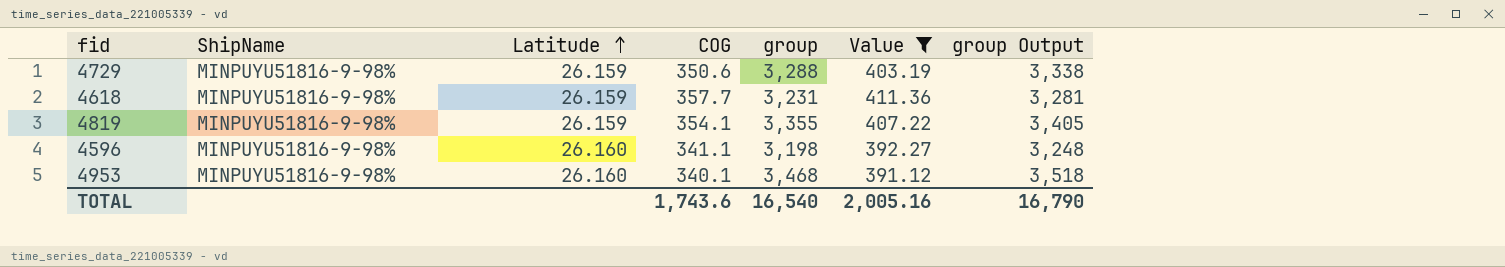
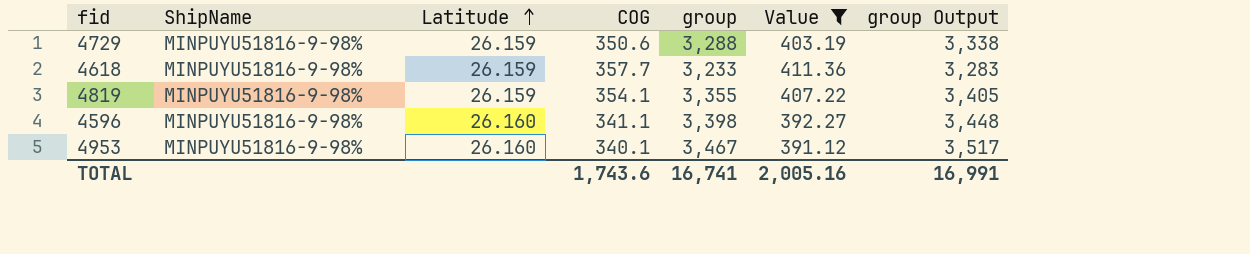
4618 | group: 3,231 -> 3,233
4618 | group Output: 3,281 -> 3,283
4596 | group: 3,198 -> 3,398
4596 | group Output: 3,248 -> 3,448
4953 | group: 3,468 -> 3,467
4953 | group Output: 3,518 -> 3,517
TOTAL | group: 16,540 -> 16,741
TOTAL | group Output: 16,790 -> 16,991

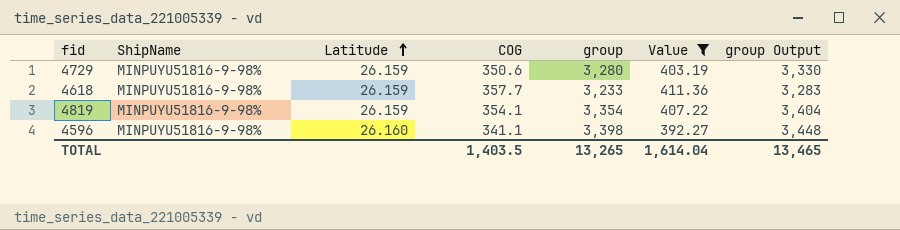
row 4953: MINPUYU51816-9-98% | 26.160 | 340.1 | 3,467 | 391.12 | 3,517 -> none
4729 | group: 3,288 -> 3,280
4729 | group Output: 3,338 -> 3,330
4819 | group: 3,355 -> 3,354
4819 | group Output: 3,405 -> 3,404
TOTAL | COG: 1,743.6 -> 1,403.5
TOTAL | group: 16,741 -> 13,265
TOTAL | Value: 2,005.16 -> 1,614.04
TOTAL | group Output: 16,991 -> 13,465

